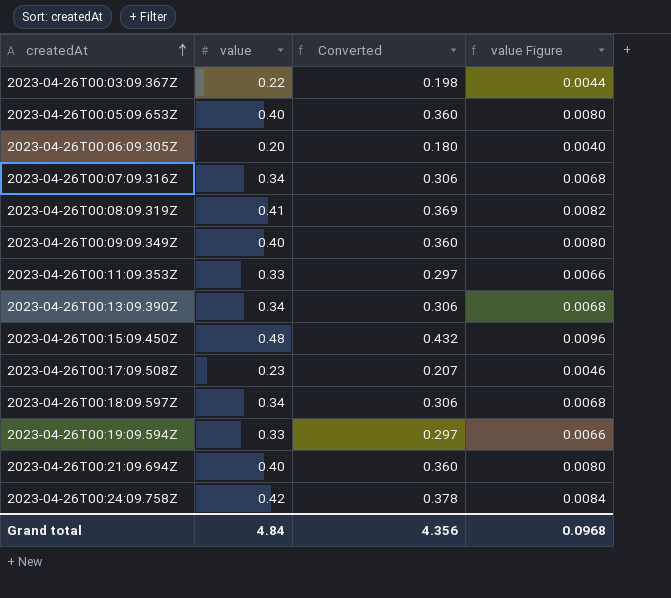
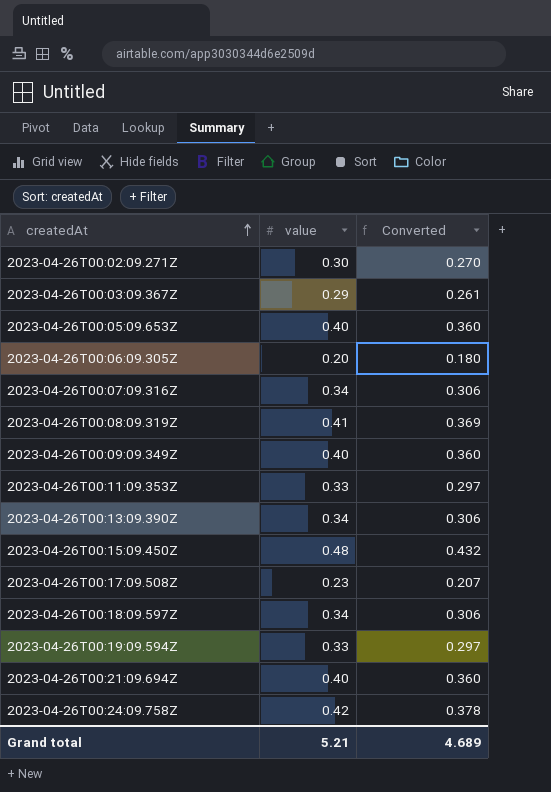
column value Figure | formula: [value] * 0.02 -> none
row 2023-04-26T00:02:09.271Z: none -> 0.30 | 0.270
2023-04-26T00:03:09.367Z | value: 0.22 -> 0.29
2023-04-26T00:03:09.367Z | Converted: 0.198 -> 0.261
Grand total | value: 4.84 -> 5.21
Grand total | Converted: 4.356 -> 4.689

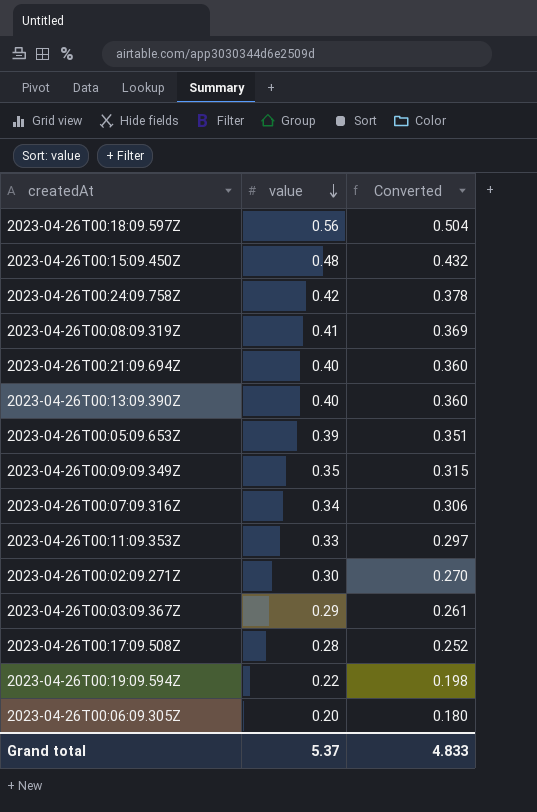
row order: createdAt ascending -> value descending
2023-04-26T00:18:09.597Z | value: 0.34 -> 0.56
2023-04-26T00:18:09.597Z | Converted: 0.306 -> 0.504
2023-04-26T00:13:09.390Z | value: 0.34 -> 0.40
2023-04-26T00:13:09.390Z | Converted: 0.306 -> 0.360
2023-04-26T00:05:09.653Z | value: 0.40 -> 0.39
2023-04-26T00:05:09.653Z | Converted: 0.360 -> 0.351
2023-04-26T00:09:09.349Z | value: 0.40 -> 0.35
2023-04-26T00:09:09.349Z | Converted: 0.360 -> 0.315
2023-04-26T00:17:09.508Z | value: 0.23 -> 0.28
2023-04-26T00:17:09.508Z | Converted: 0.207 -> 0.252
2023-04-26T00:19:09.594Z | value: 0.33 -> 0.22
2023-04-26T00:19:09.594Z | Converted: 0.297 -> 0.198
Grand total | value: 5.21 -> 5.37
Grand total | Converted: 4.689 -> 4.833

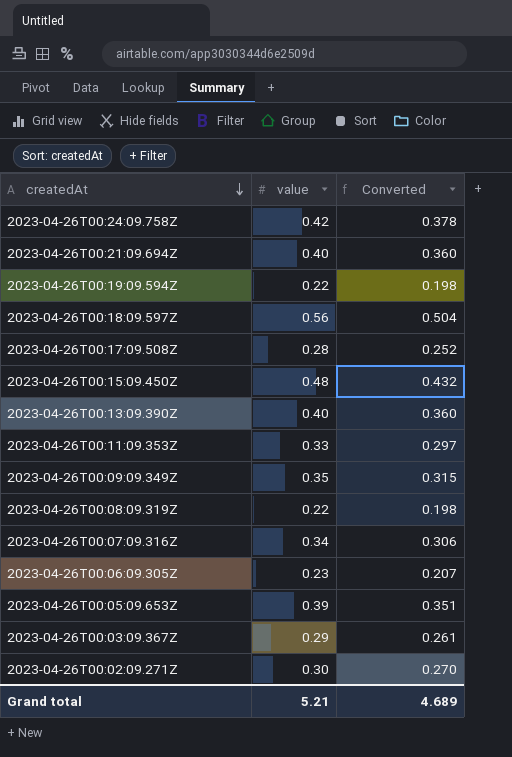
row order: value descending -> createdAt descending
2023-04-26T00:08:09.319Z | value: 0.41 -> 0.22
2023-04-26T00:08:09.319Z | Converted: 0.369 -> 0.198
2023-04-26T00:06:09.305Z | value: 0.20 -> 0.23
2023-04-26T00:06:09.305Z | Converted: 0.180 -> 0.207
Grand total | value: 5.37 -> 5.21
Grand total | Converted: 4.833 -> 4.689

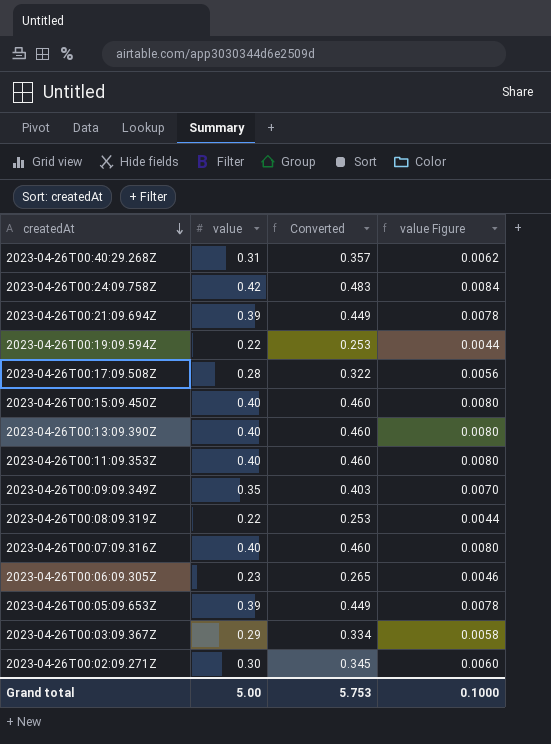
column Converted | formula: [value] * 0.9 -> [value] * 1.15
column value Figure | formula: none -> [value] * 0.02
row 2023-04-26T00:18:09.597Z: 0.56 | 0.504 -> none
row 2023-04-26T00:40:29.268Z: none -> 0.31 | 0.357 | 0.0062
2023-04-26T00:21:09.694Z | value: 0.40 -> 0.39
2023-04-26T00:15:09.450Z | value: 0.48 -> 0.40
2023-04-26T00:11:09.353Z | value: 0.33 -> 0.40
2023-04-26T00:07:09.316Z | value: 0.34 -> 0.40
Grand total | value: 5.21 -> 5.00
Grand total | Converted: 4.689 -> 5.753

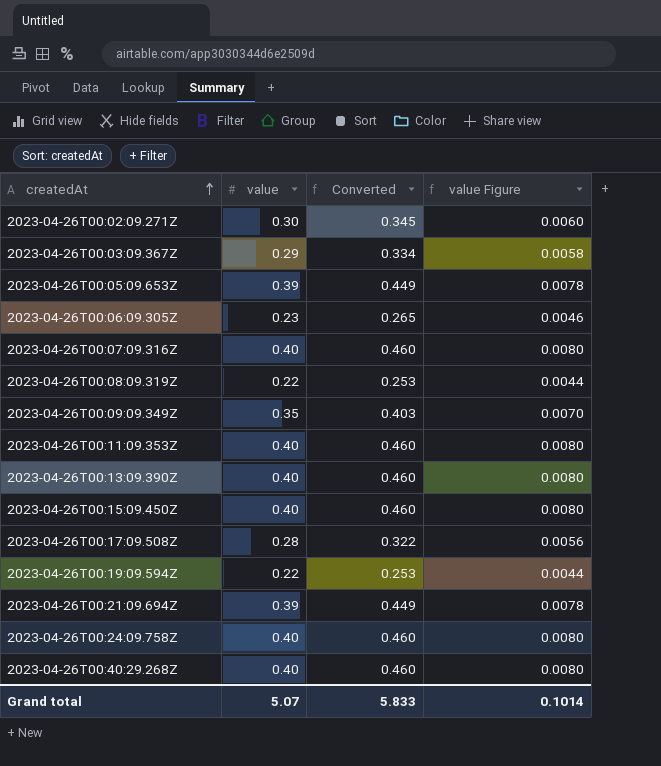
row order: createdAt descending -> createdAt ascending
2023-04-26T00:24:09.758Z | value: 0.42 -> 0.40
2023-04-26T00:24:09.758Z | Converted: 0.483 -> 0.460
2023-04-26T00:24:09.758Z | value Figure: 0.0084 -> 0.0080
2023-04-26T00:40:29.268Z | value: 0.31 -> 0.40
2023-04-26T00:40:29.268Z | Converted: 0.357 -> 0.460
2023-04-26T00:40:29.268Z | value Figure: 0.0062 -> 0.0080
Grand total | value: 5.00 -> 5.07
Grand total | Converted: 5.753 -> 5.833
Grand total | value Figure: 0.1000 -> 0.1014

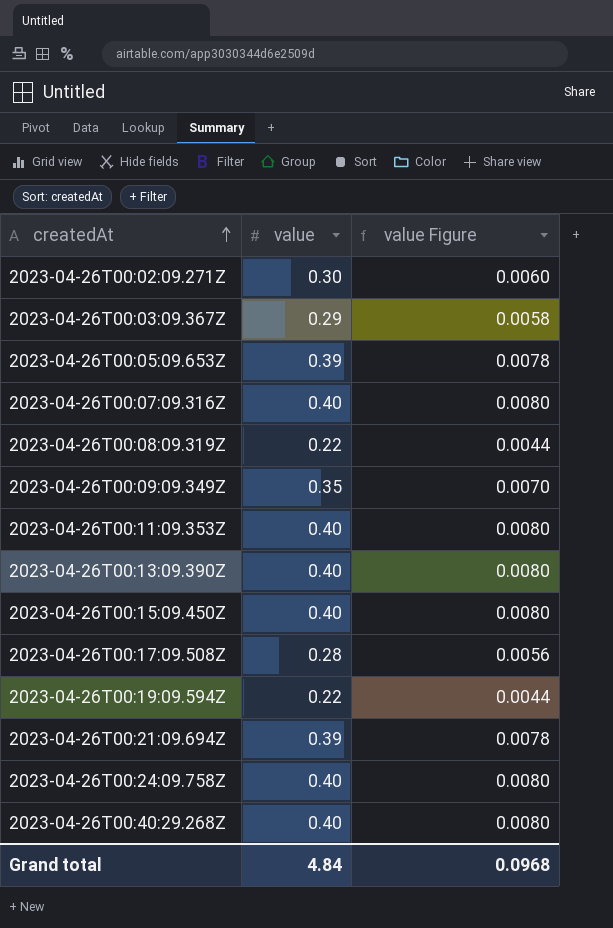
column Converted | formula: [value] * 1.15 -> none
row 2023-04-26T00:06:09.305Z: 0.23 | 0.265 | 0.0046 -> none
Grand total | value: 5.07 -> 4.84
Grand total | value Figure: 0.1014 -> 0.0968

